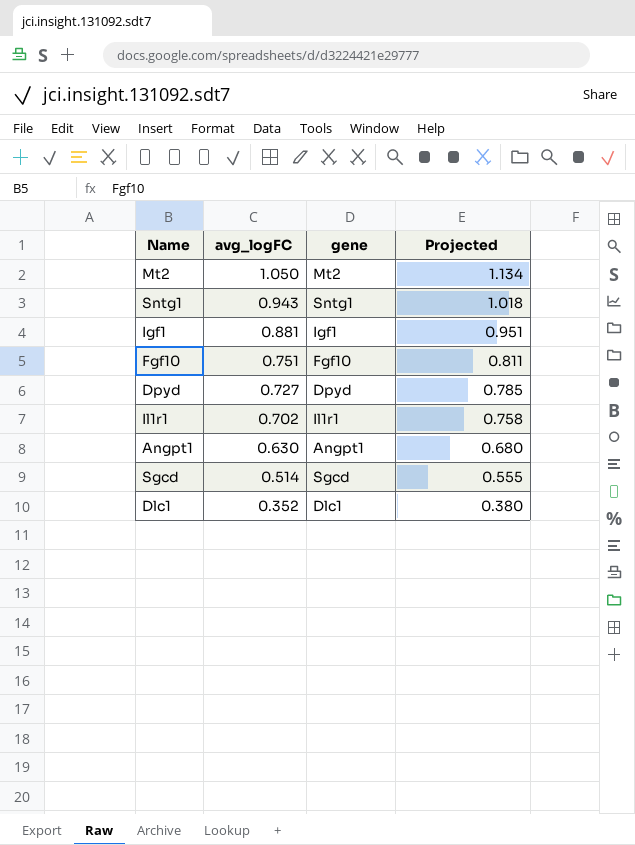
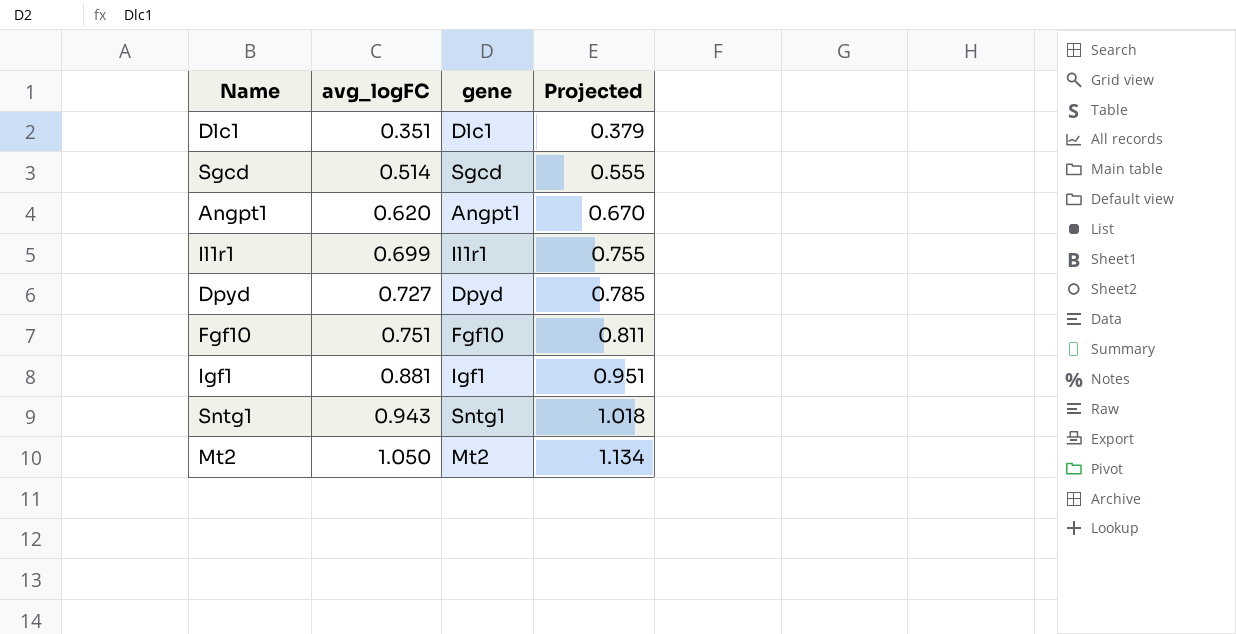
row order: avg_logFC descending -> avg_logFC ascending
Dlc1 | avg_logFC: 0.352 -> 0.351
Dlc1 | Projected: 0.380 -> 0.379
Angpt1 | avg_logFC: 0.630 -> 0.620
Angpt1 | Projected: 0.680 -> 0.670
Il1r1 | avg_logFC: 0.702 -> 0.699
Il1r1 | Projected: 0.758 -> 0.755

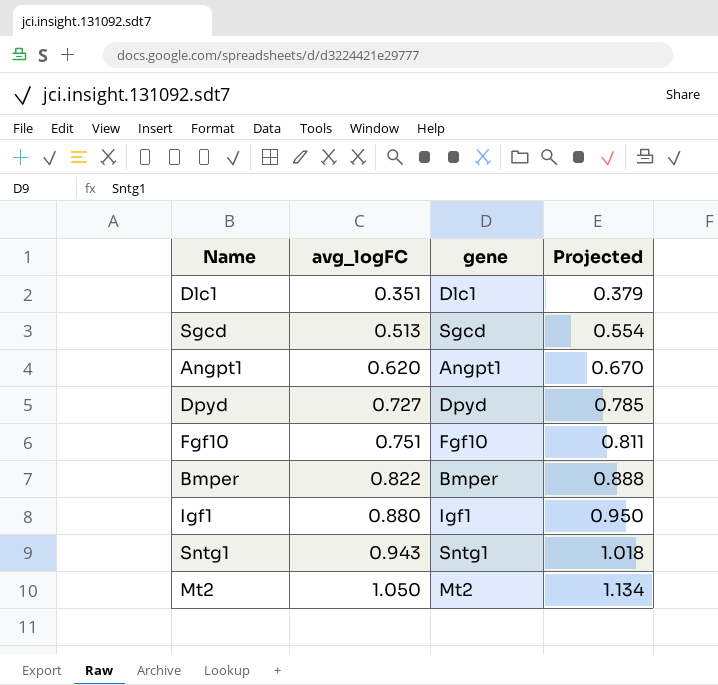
row Il1r1: 0.699 | Il1r1 | 0.755 -> none
Sgcd | avg_logFC: 0.514 -> 0.513
Sgcd | Projected: 0.555 -> 0.554
row Bmper: none -> 0.822 | Bmper | 0.888
Igf1 | avg_logFC: 0.881 -> 0.880
Igf1 | Projected: 0.951 -> 0.950

